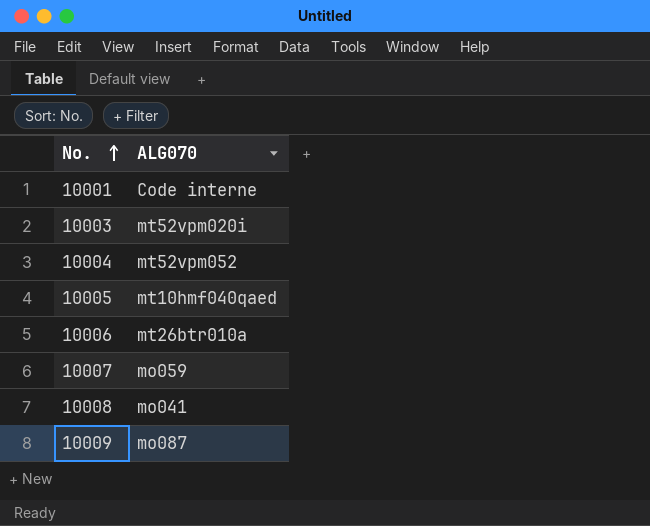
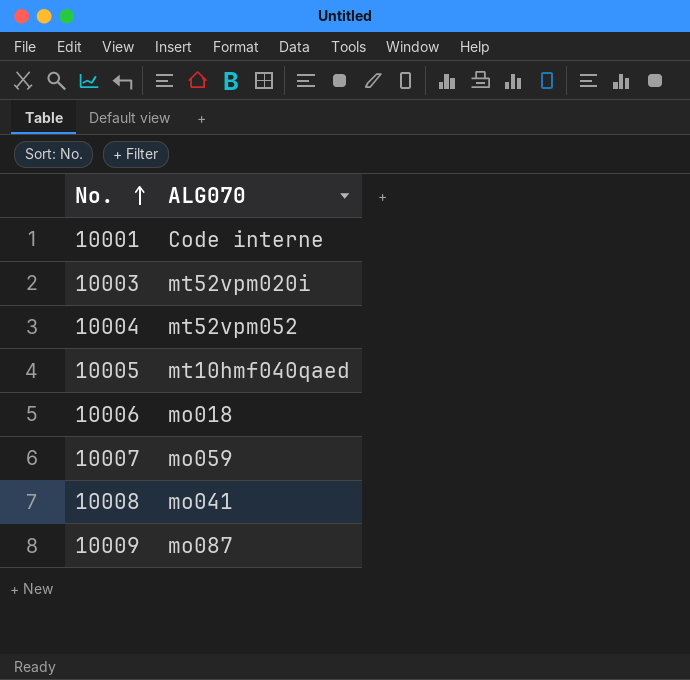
10006 | ALG070: mt26btr010a -> mo018

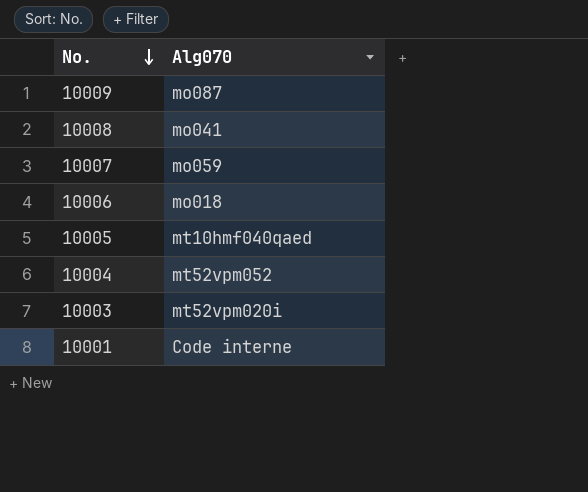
row order: No. ascending -> No. descending
column name: ALG070 -> Alg070

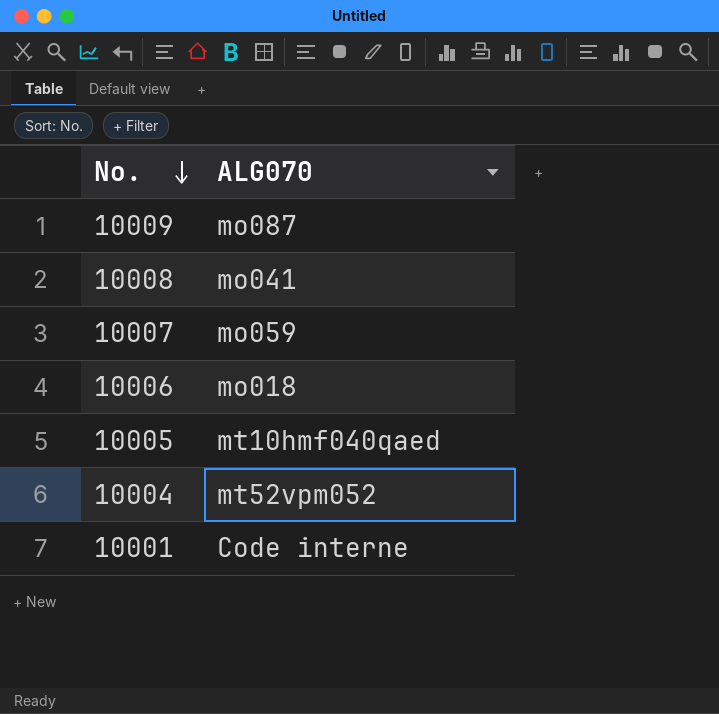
column name: Alg070 -> ALG070
row 10003: mt52vpm020i -> none

